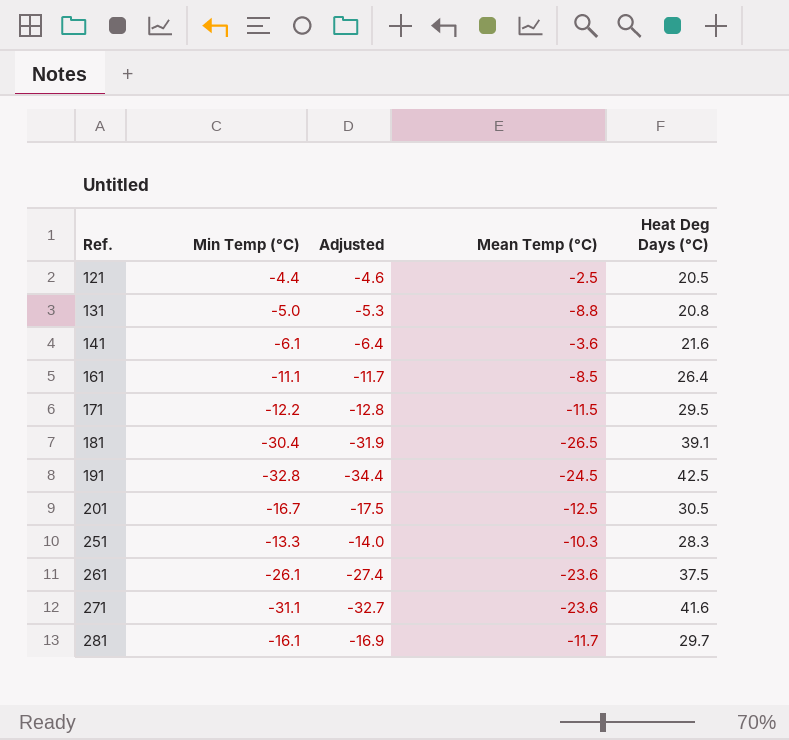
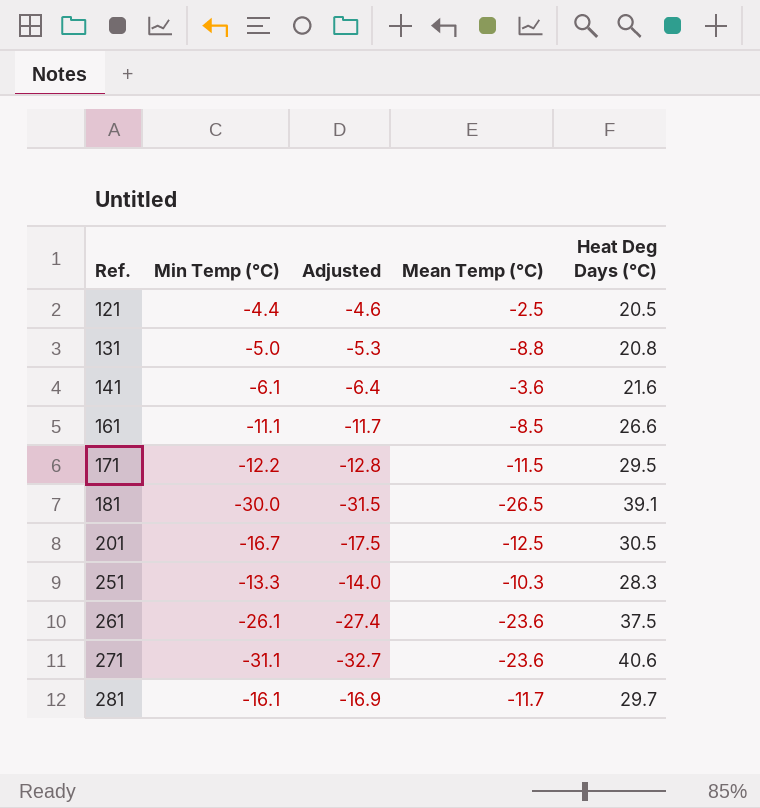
row 191: -32.8 | -34.4 | -24.5 | 42.5 -> none
161 | Heat Deg Days (°C): 26.4 -> 26.6
181 | Min Temp (°C): -30.4 -> -30.0
181 | Adjusted: -31.9 -> -31.5
271 | Heat Deg Days (°C): 41.6 -> 40.6

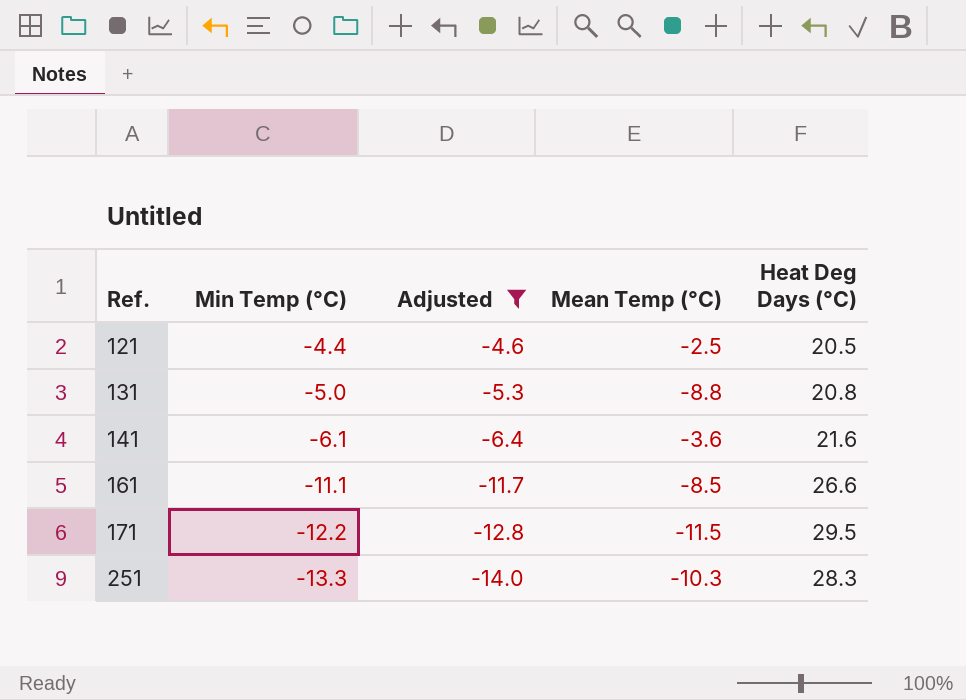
filter: none -> Adjusted >= -14.0

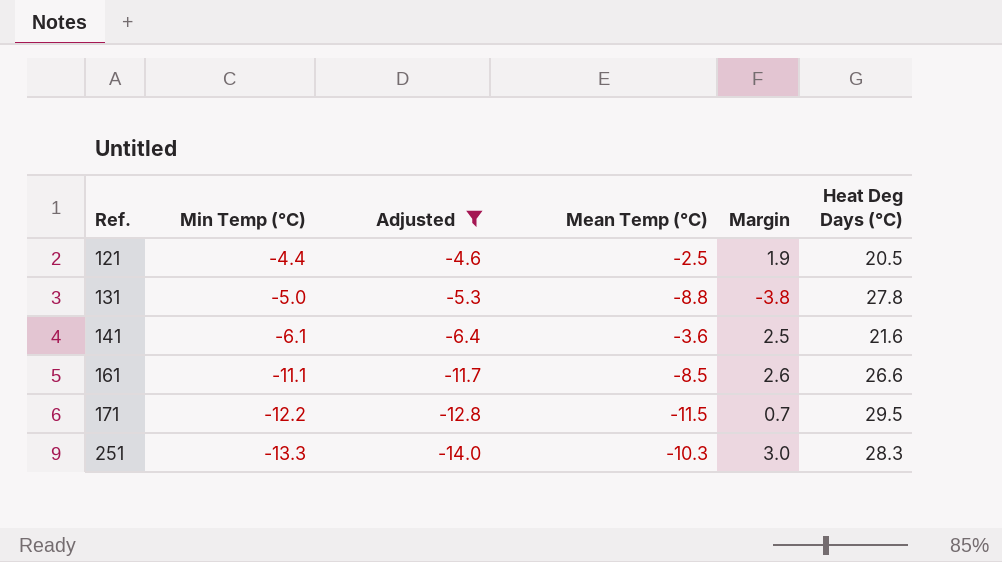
column Margin | formula: none -> [Mean Temp (°C)] - [Min Temp (°C)]
131 | Heat Deg Days (°C): 20.8 -> 27.8

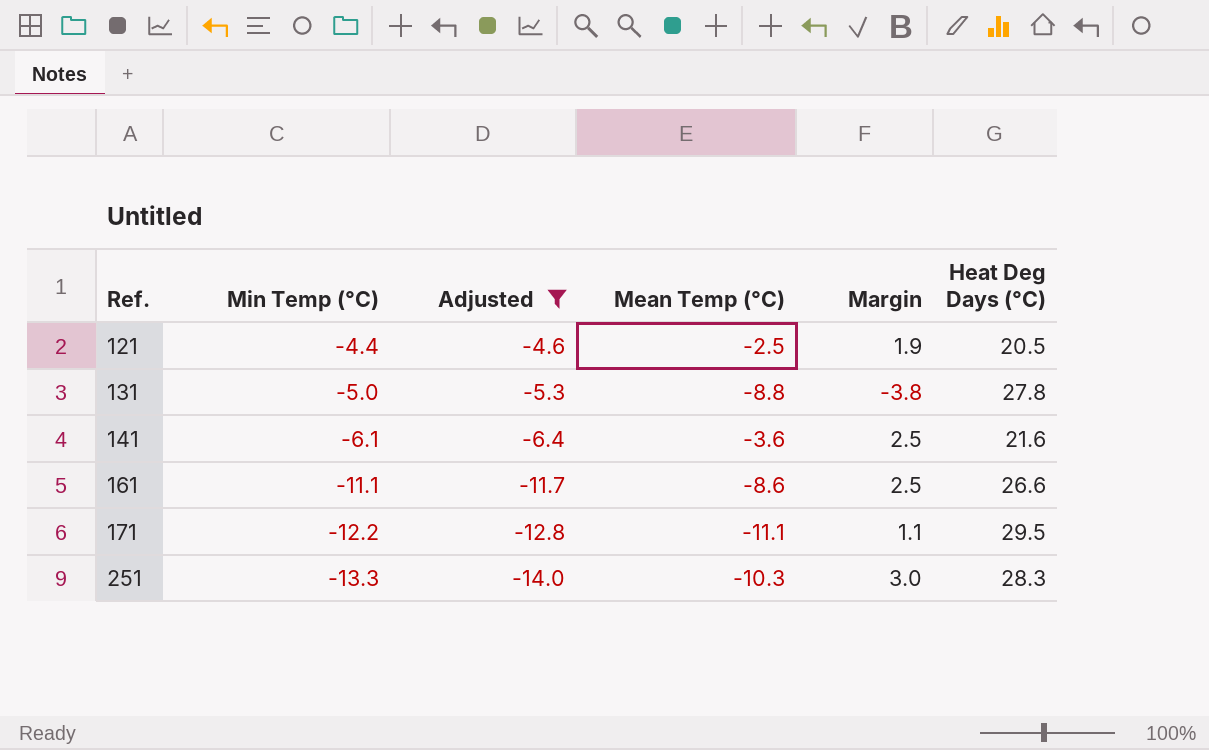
161 | Mean Temp (°C): -8.5 -> -8.6
161 | Margin: 2.6 -> 2.5
171 | Mean Temp (°C): -11.5 -> -11.1
171 | Margin: 0.7 -> 1.1

